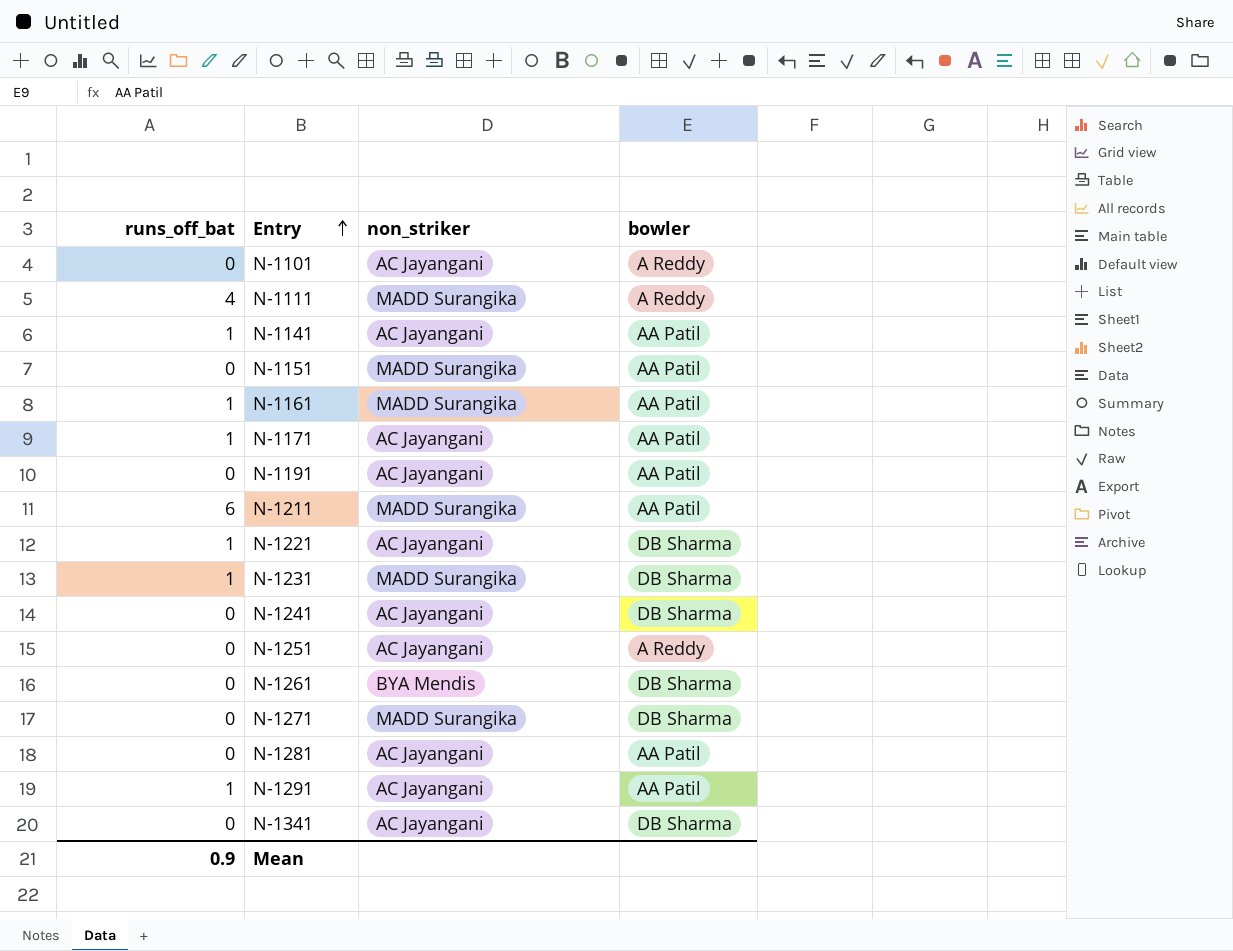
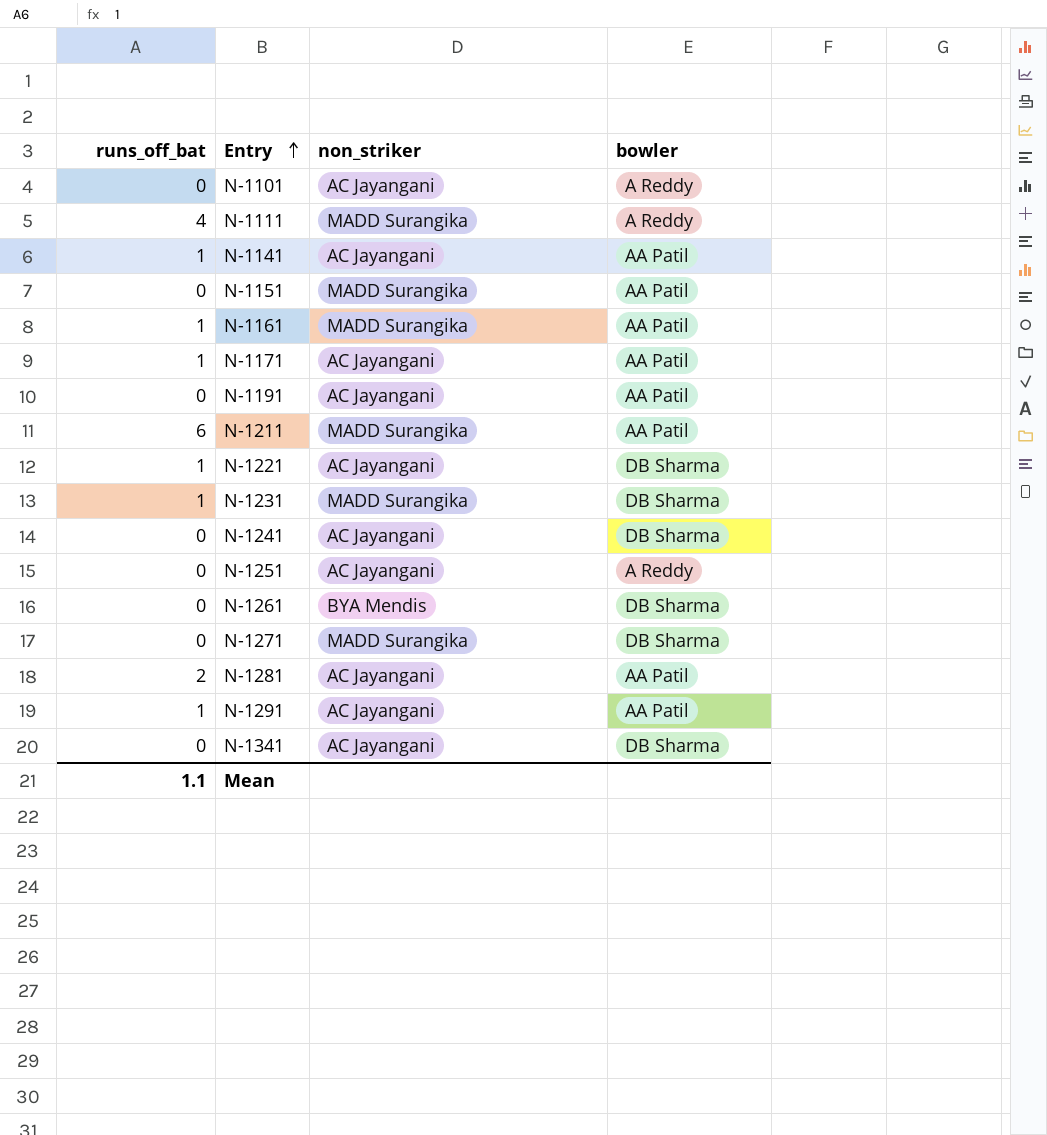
N-1281 | runs_off_bat: 0 -> 2
Mean | runs_off_bat: 0.9 -> 1.1

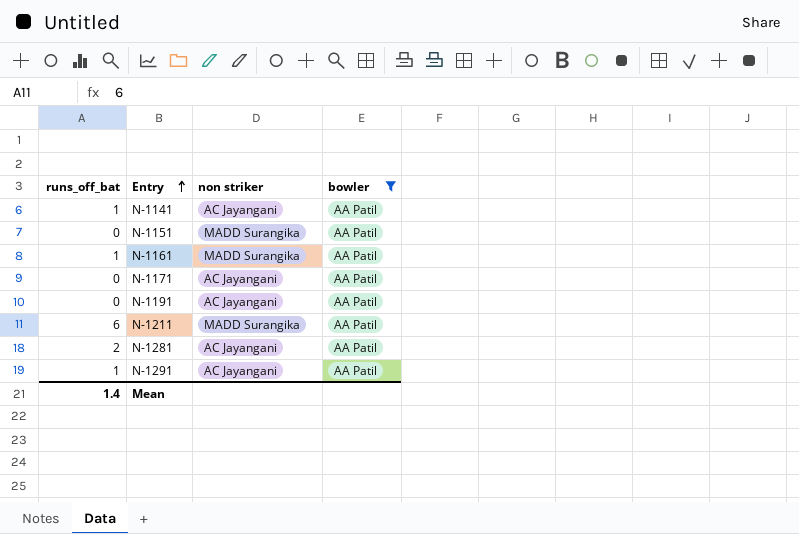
filter: none -> bowler = AA Patil
column name: non_striker -> non striker
N-1171 | runs_off_bat: 1 -> 0
Mean | runs_off_bat: 1.1 -> 1.4

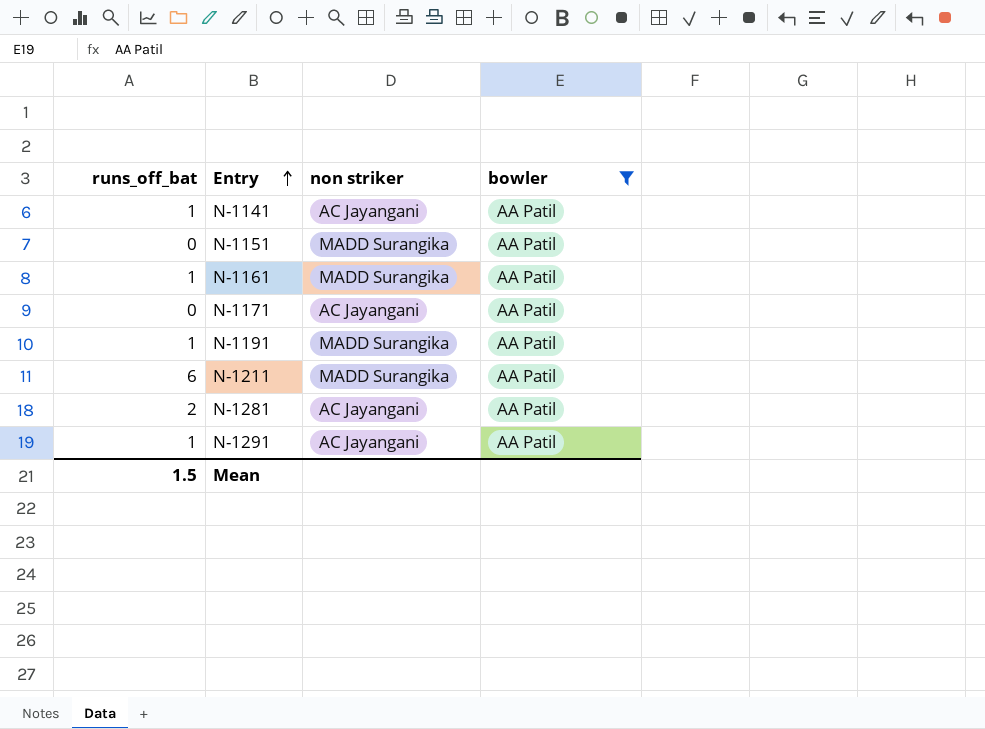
N-1191 | runs_off_bat: 0 -> 1
N-1191 | non striker: AC Jayangani -> MADD Surangika
Mean | runs_off_bat: 1.4 -> 1.5

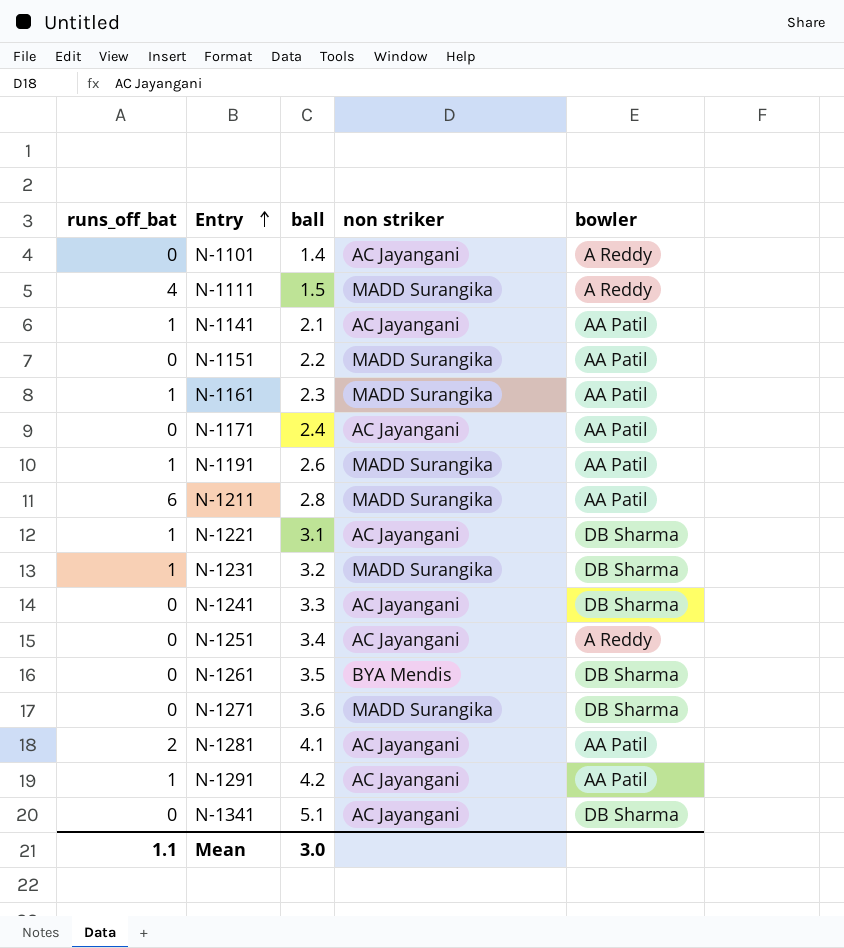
filter: bowler = AA Patil -> none
column ball | position: none -> 3
Mean | runs_off_bat: 1.5 -> 1.1

